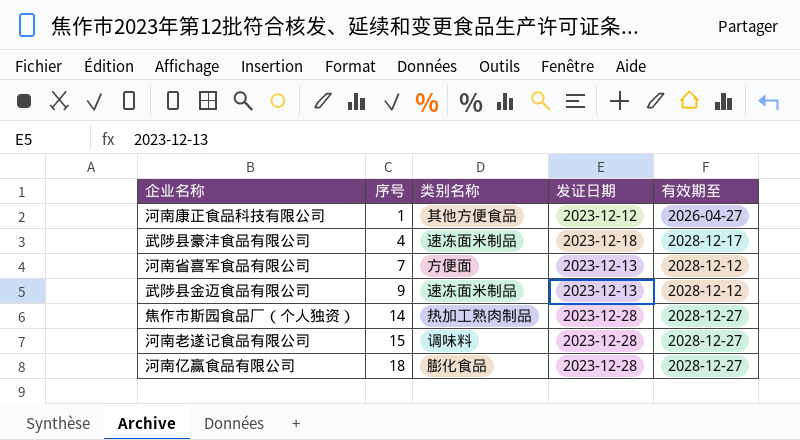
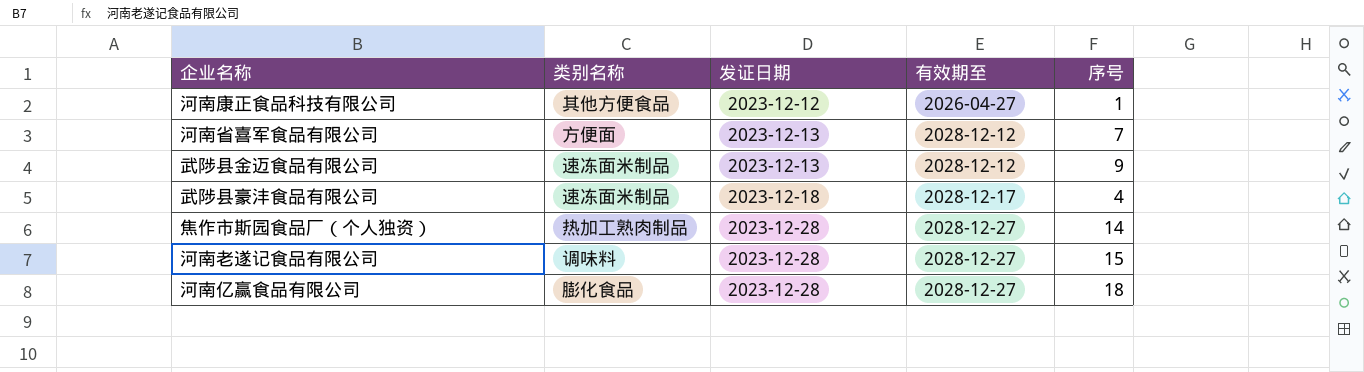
row order: 序号 ascending -> 发证日期 ascending
column 序号 | position: 2 -> 5

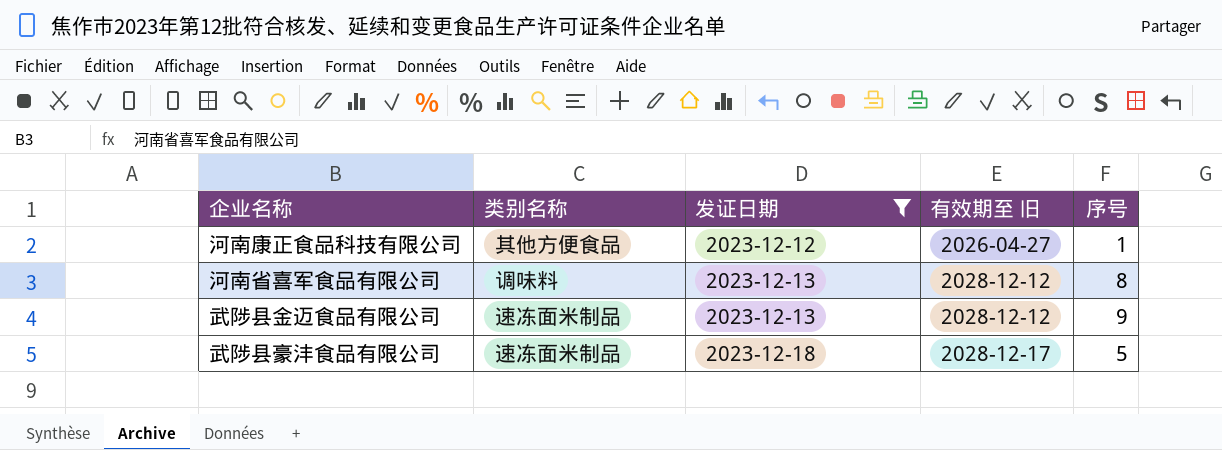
filter: none -> 发证日期 != 2023-12-28
column name: 有效期至 -> 有效期至 旧
河南省喜军食品有限公司 | 类别名称: 方便面 -> 调味料
河南省喜军食品有限公司 | 序号: 7 -> 8
武陟县豪沣食品有限公司 | 序号: 4 -> 5

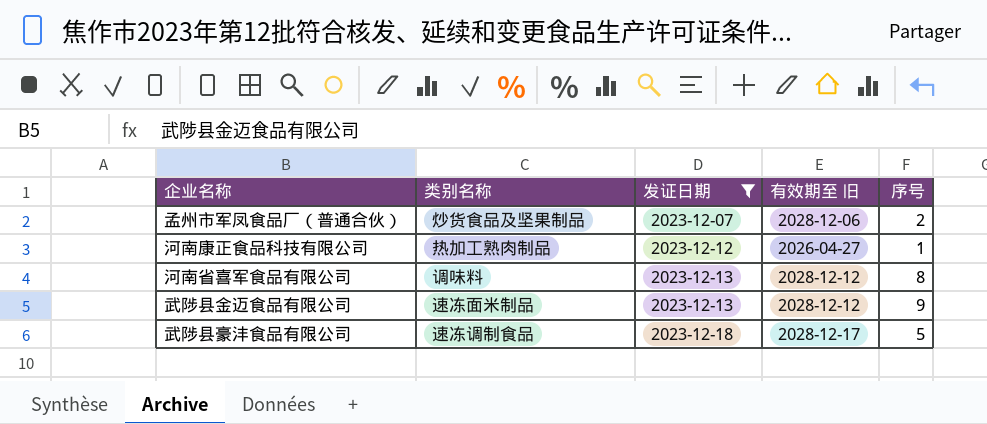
row 孟州市军凤食品厂（普通合伙）: none -> 炒货食品及坚果制品 | 2023-12-07 | 2028-12-06 | 2
河南康正食品科技有限公司 | 类别名称: 其他方便食品 -> 热加工熟肉制品
武陟县豪沣食品有限公司 | 类别名称: 速冻面米制品 -> 速冻调制食品

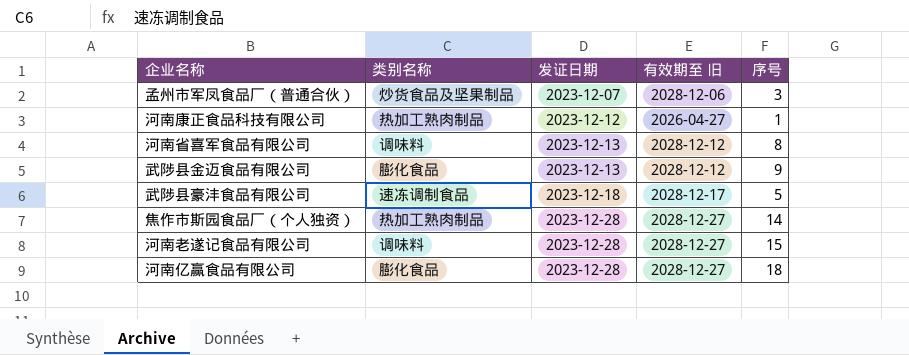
filter: 发证日期 != 2023-12-28 -> none
孟州市军凤食品厂（普通合伙） | 序号: 2 -> 3
武陟县金迈食品有限公司 | 类别名称: 速冻面米制品 -> 膨化食品

